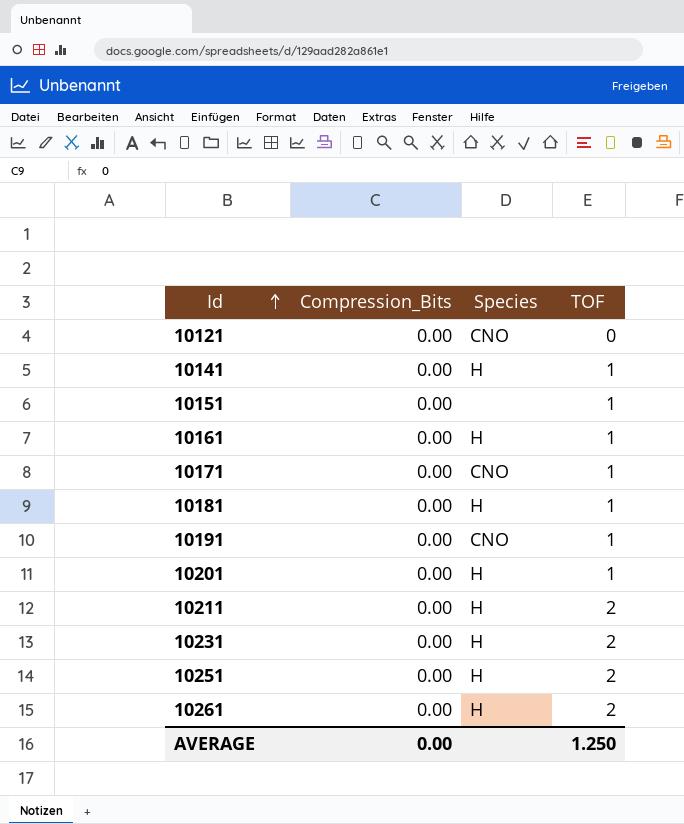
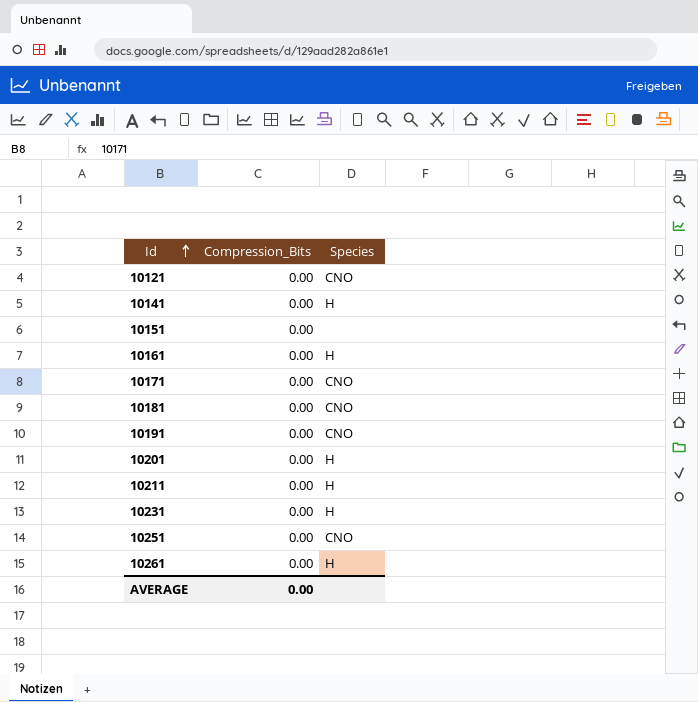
column TOF | position: 4 -> none
10181 | Species: H -> CNO
10251 | Species: H -> CNO

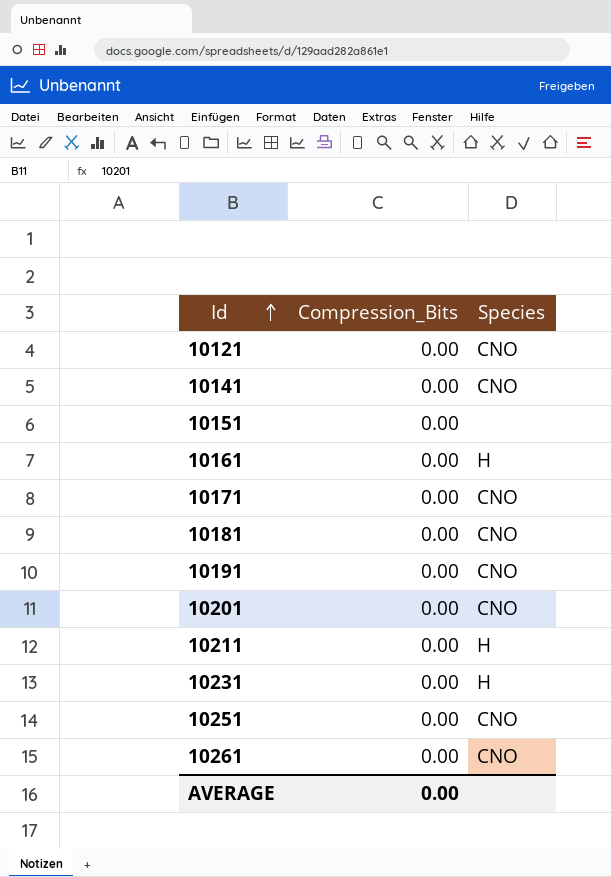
10141 | Species: H -> CNO
10201 | Species: H -> CNO
10261 | Species: H -> CNO

